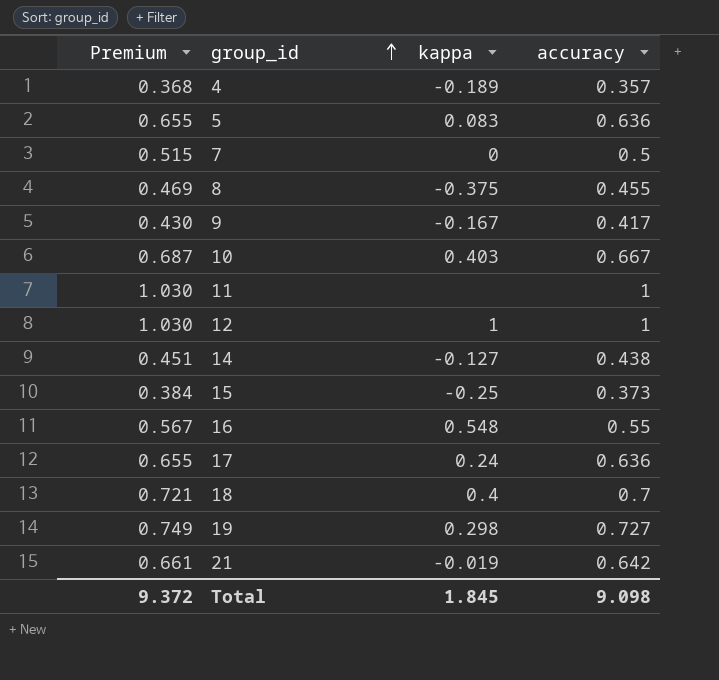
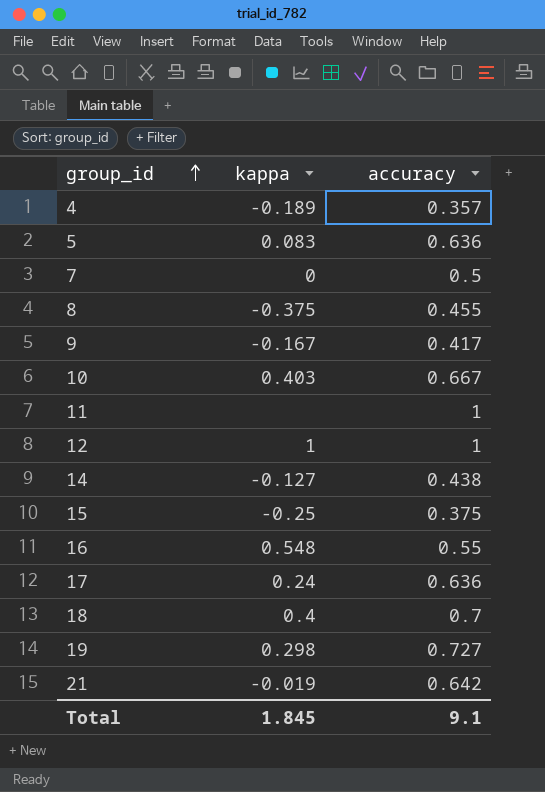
column Premium | formula: [accuracy] * 1.03 -> none
15 | accuracy: 0.373 -> 0.375
Total | accuracy: 9.098 -> 9.1

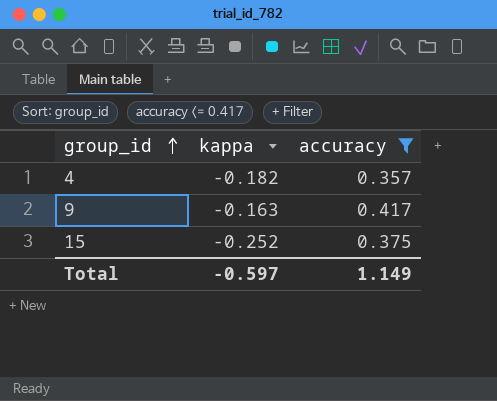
filter: none -> accuracy <= 0.417
4 | kappa: -0.189 -> -0.182
9 | kappa: -0.167 -> -0.163
15 | kappa: -0.25 -> -0.252
Total | kappa: 1.845 -> -0.597
Total | accuracy: 9.1 -> 1.149

